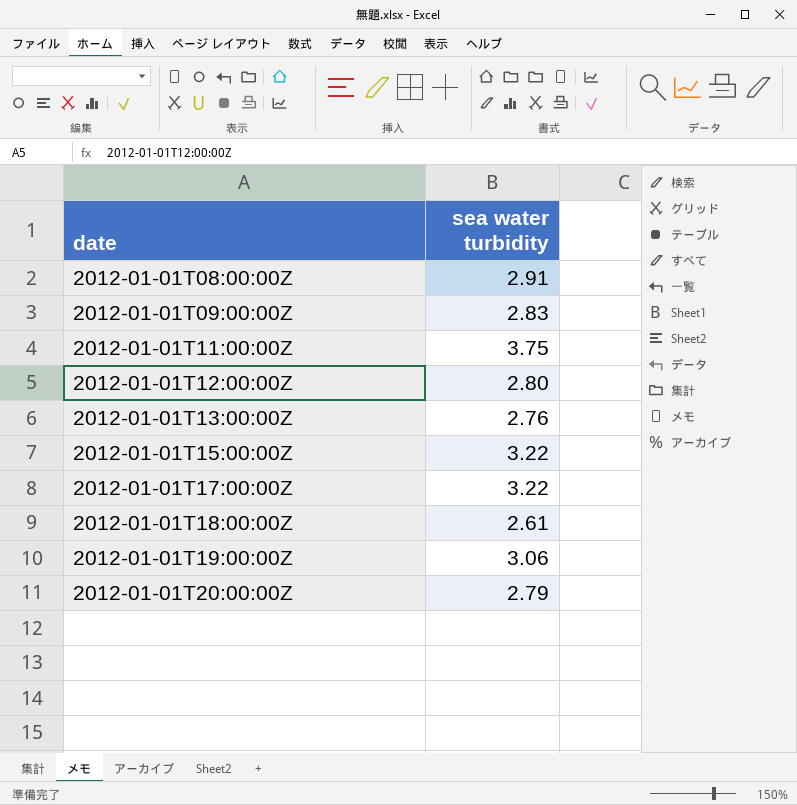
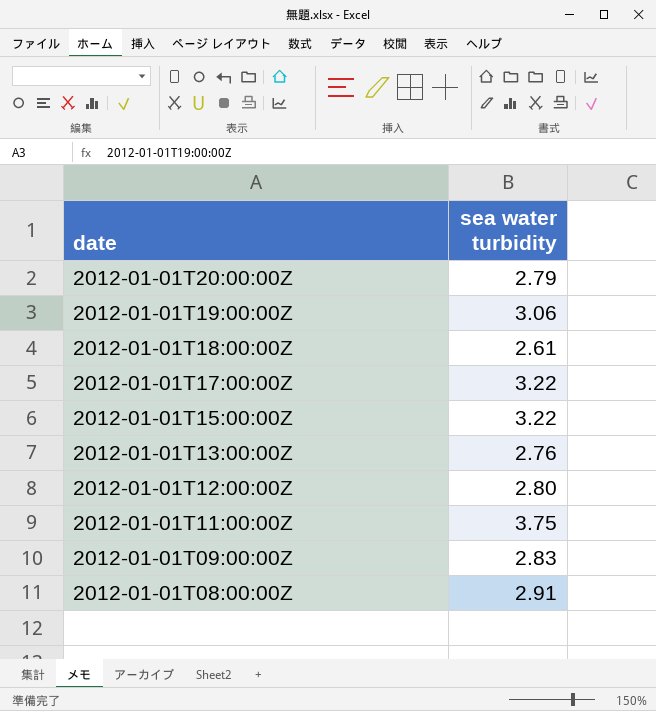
row order: date ascending -> date descending

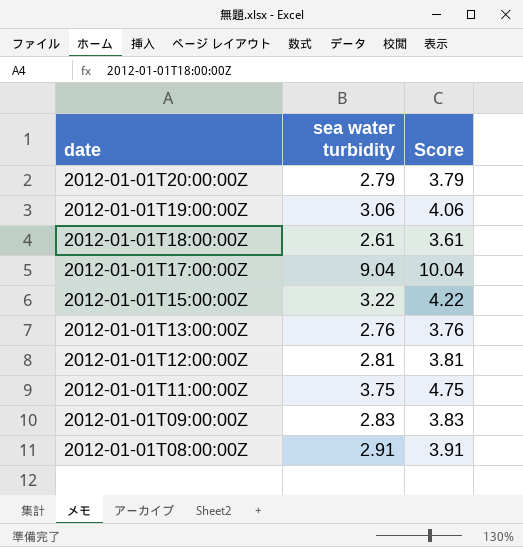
column Score | formula: none -> [sea water turbidity] + 1
2012-01-01T17:00:00Z | sea water turbidity: 3.22 -> 9.04
2012-01-01T12:00:00Z | sea water turbidity: 2.80 -> 2.81

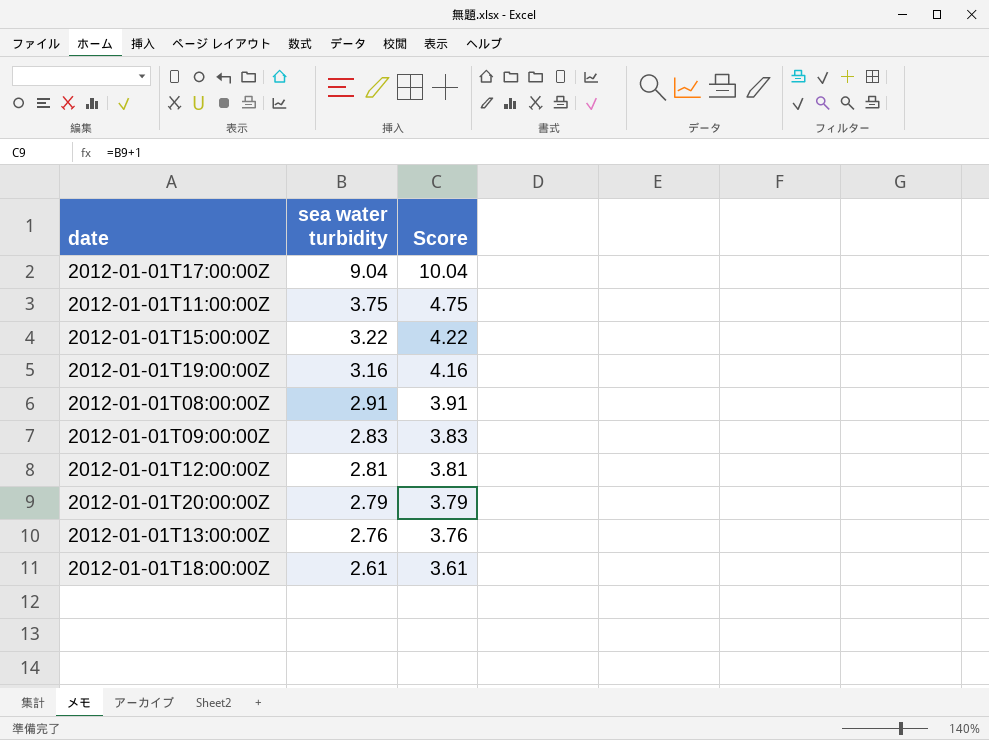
row order: date descending -> sea water turbidity descending
2012-01-01T19:00:00Z | sea water turbidity: 3.06 -> 3.16
2012-01-01T19:00:00Z | Score: 4.06 -> 4.16

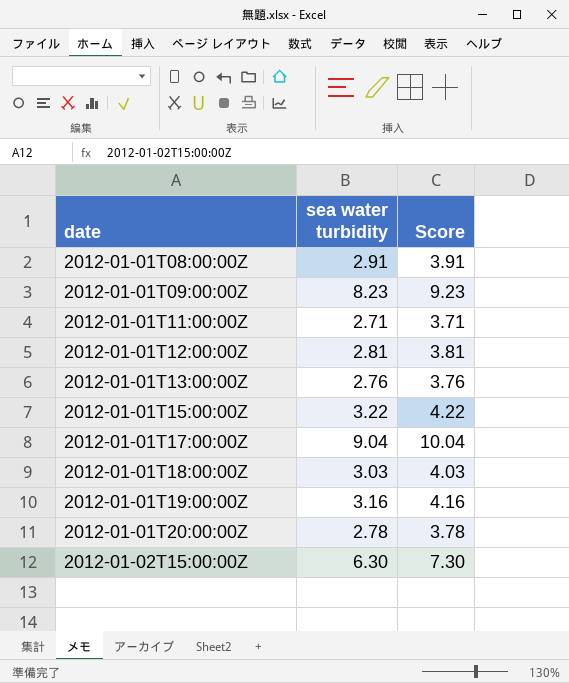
row order: sea water turbidity descending -> date ascending
2012-01-01T09:00:00Z | sea water turbidity: 2.83 -> 8.23
2012-01-01T09:00:00Z | Score: 3.83 -> 9.23
2012-01-01T11:00:00Z | sea water turbidity: 3.75 -> 2.71
2012-01-01T11:00:00Z | Score: 4.75 -> 3.71
2012-01-01T18:00:00Z | sea water turbidity: 2.61 -> 3.03
2012-01-01T18:00:00Z | Score: 3.61 -> 4.03
2012-01-01T20:00:00Z | sea water turbidity: 2.79 -> 2.78
2012-01-01T20:00:00Z | Score: 3.79 -> 3.78
row 2012-01-02T15:00:00Z: none -> 6.30 | 7.30

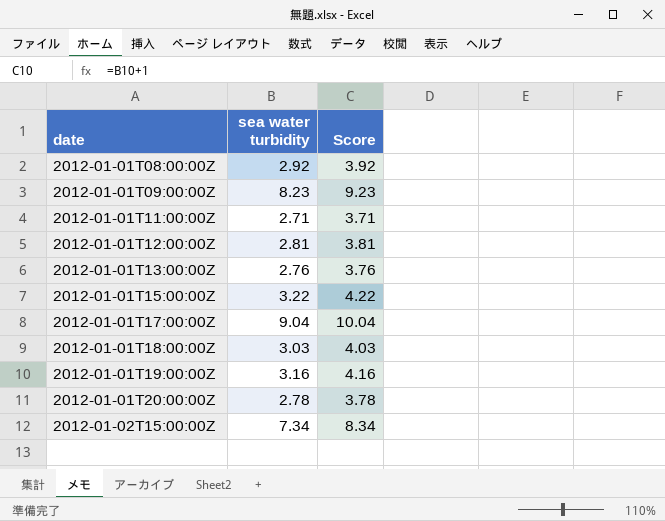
2012-01-01T08:00:00Z | sea water turbidity: 2.91 -> 2.92
2012-01-01T08:00:00Z | Score: 3.91 -> 3.92
2012-01-02T15:00:00Z | sea water turbidity: 6.30 -> 7.34
2012-01-02T15:00:00Z | Score: 7.30 -> 8.34

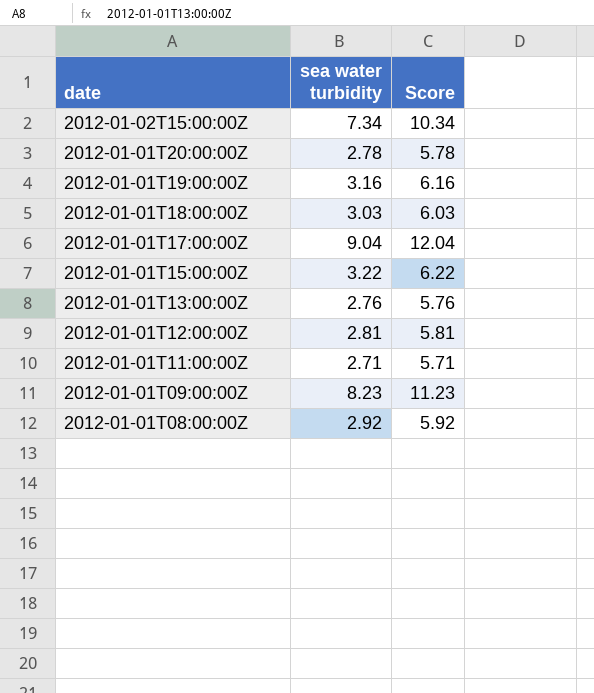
row order: date ascending -> date descending
column Score | formula: [sea water turbidity] + 1 -> [sea water turbidity] + 3

